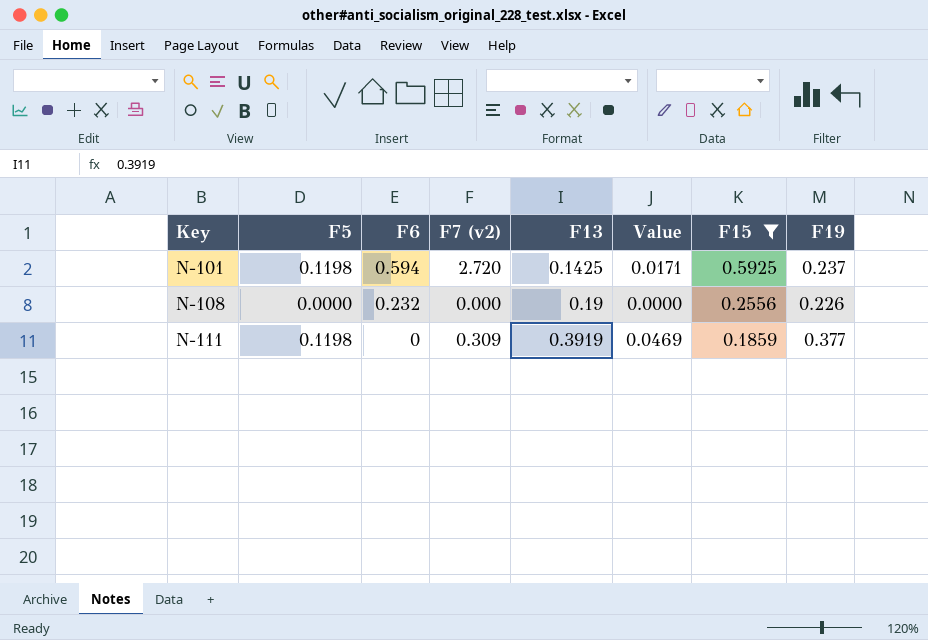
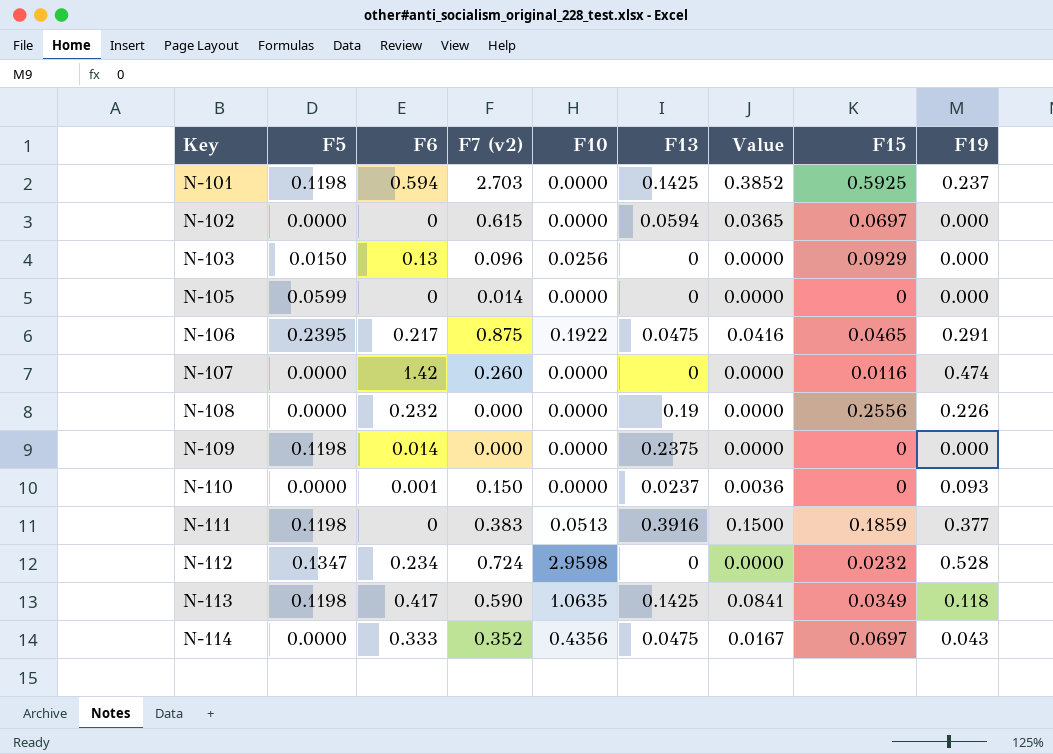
filter: F15 >= 0.1859 -> none
column F10 | position: none -> 5
column Value | formula: [F5] * [F13] -> [F7 (v2)] * [F13]
N-101 | F7 (v2): 2.720 -> 2.703
N-111 | F7 (v2): 0.309 -> 0.383
N-111 | F13: 0.3919 -> 0.3916

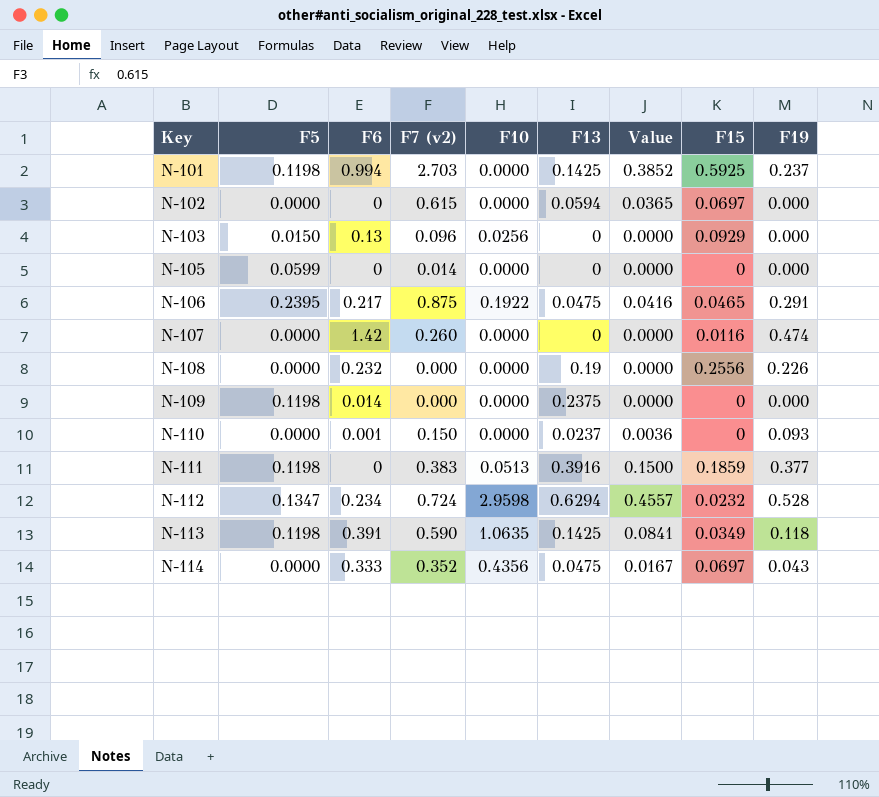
N-101 | F6: 0.594 -> 0.994
N-112 | F13: 0 -> 0.6294
N-112 | Value: 0.0000 -> 0.4557
N-113 | F6: 0.417 -> 0.391

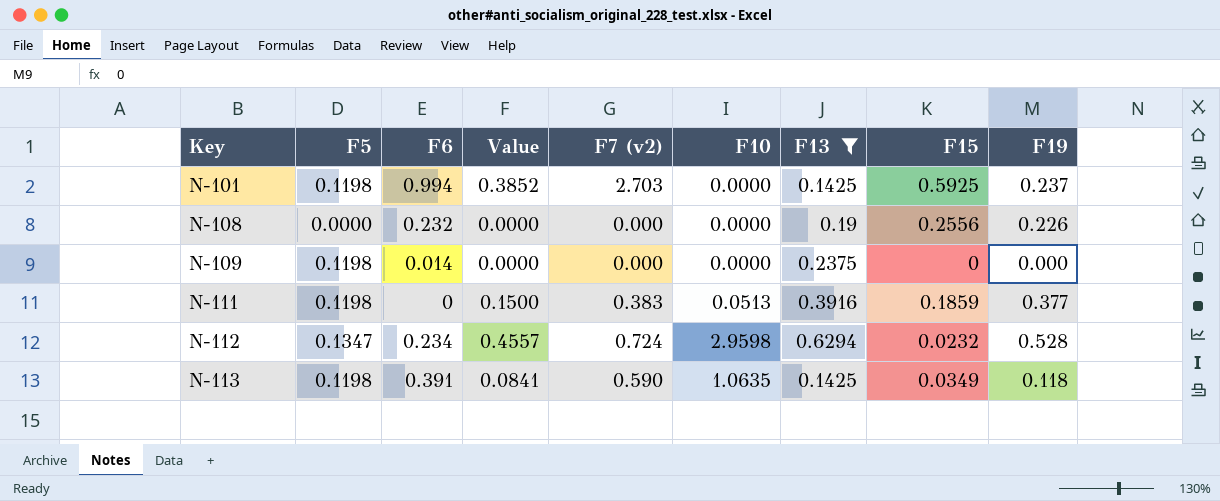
filter: none -> F13 >= 0.1425
column Value | position: 7 -> 4

